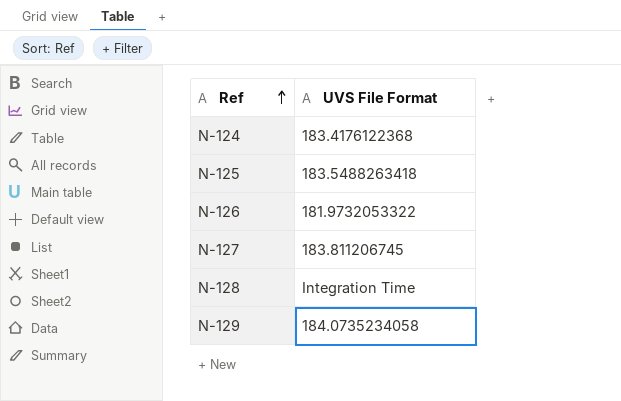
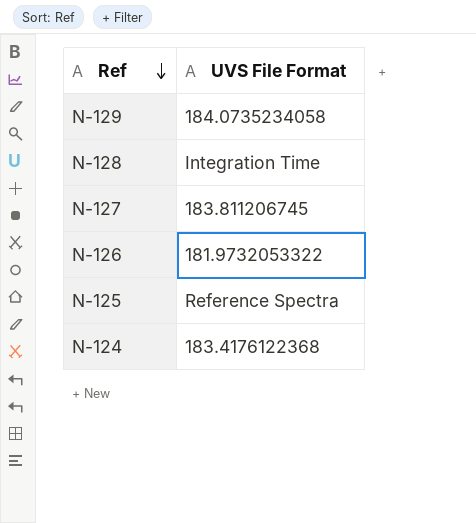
row order: Ref ascending -> Ref descending
N-125 | UVS File Format: 183.5488263418 -> Reference Spectra

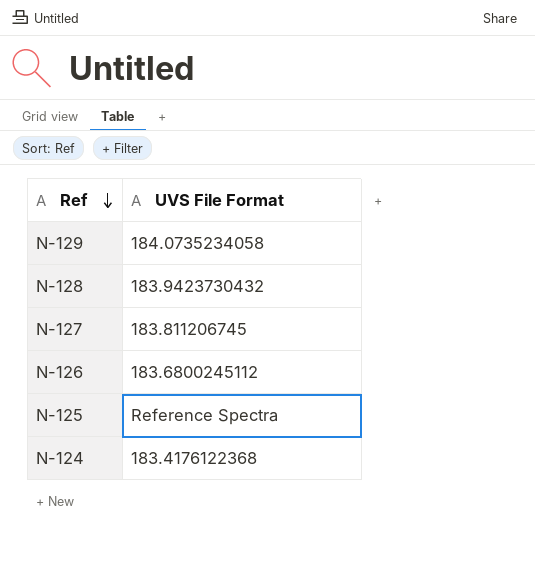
N-128 | UVS File Format: Integration Time -> 183.9423730432
N-126 | UVS File Format: 181.9732053322 -> 183.6800245112

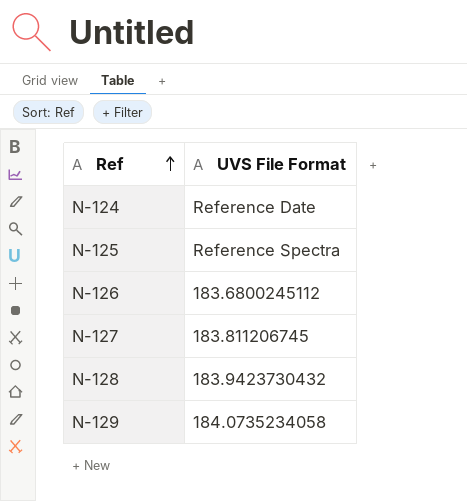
row order: Ref descending -> Ref ascending
N-124 | UVS File Format: 183.4176122368 -> Reference Date

